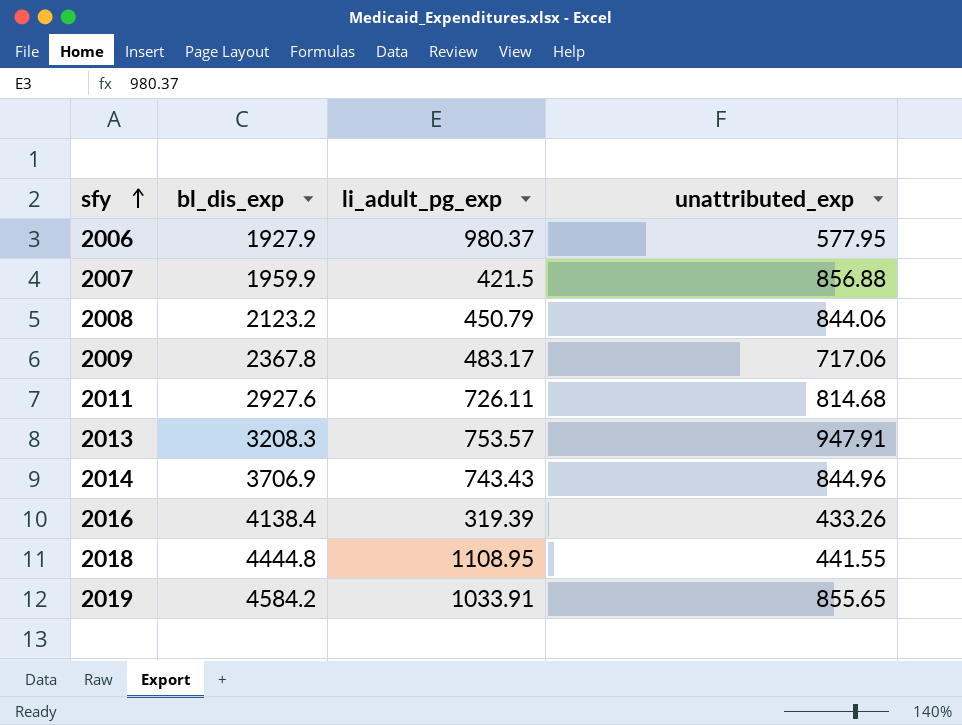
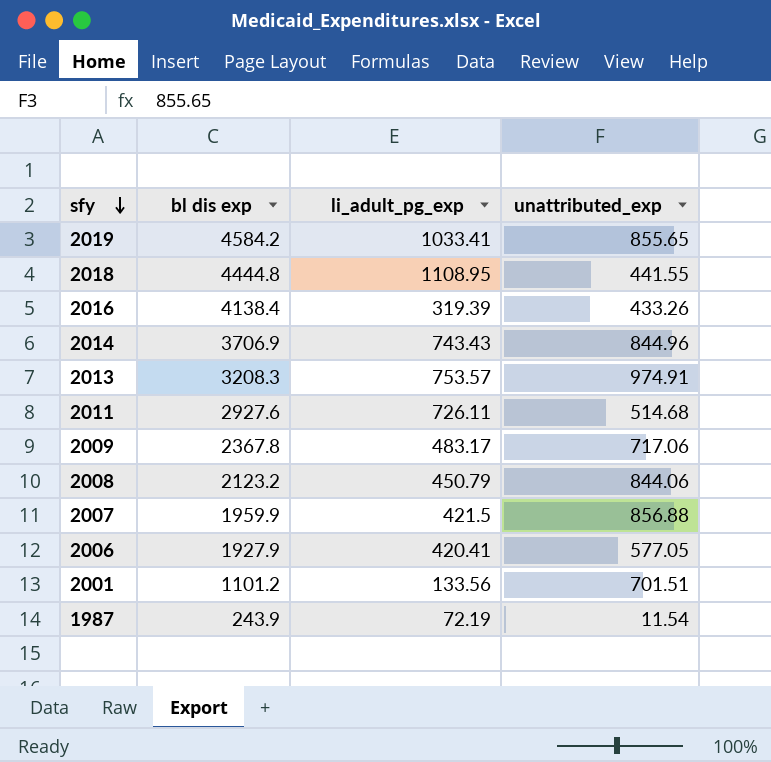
row order: sfy ascending -> sfy descending
column name: bl_dis_exp -> bl dis exp
2019 | li_adult_pg_exp: 1033.91 -> 1033.41
2013 | unattributed_exp: 947.91 -> 974.91
2011 | unattributed_exp: 814.68 -> 514.68
2006 | li_adult_pg_exp: 980.37 -> 420.41
2006 | unattributed_exp: 577.95 -> 577.05
row 2001: none -> 1101.2 | 133.56 | 701.51
row 1987: none -> 243.9 | 72.19 | 11.54

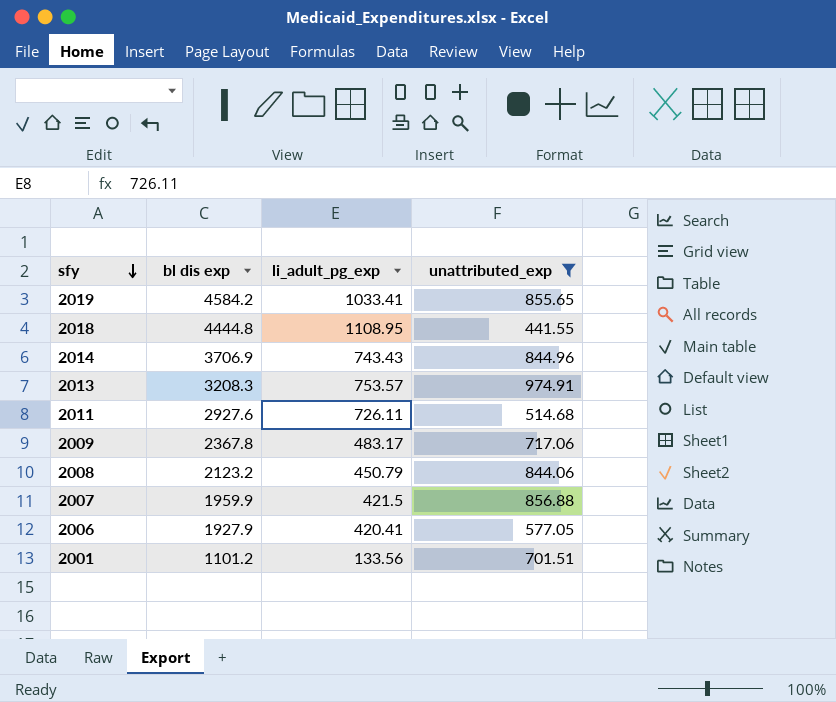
filter: none -> unattributed_exp >= 441.55

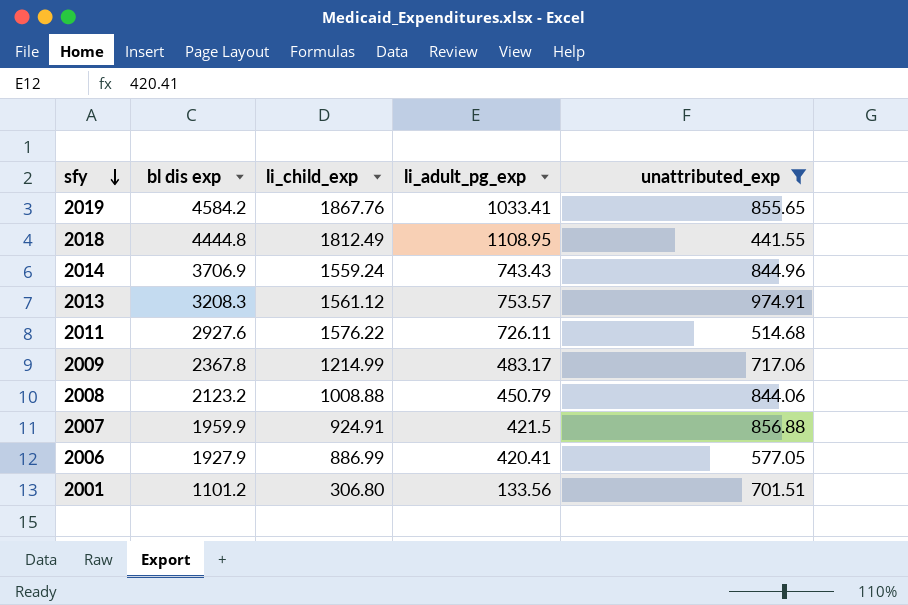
column li_child_exp | position: none -> 3

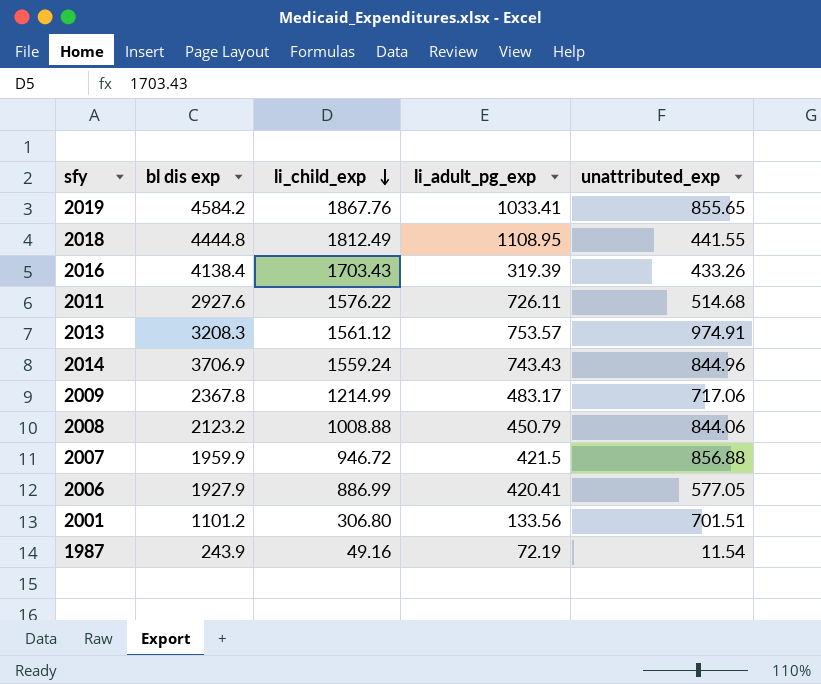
filter: unattributed_exp >= 441.55 -> none
row order: sfy descending -> li_child_exp descending
2007 | li_child_exp: 924.91 -> 946.72

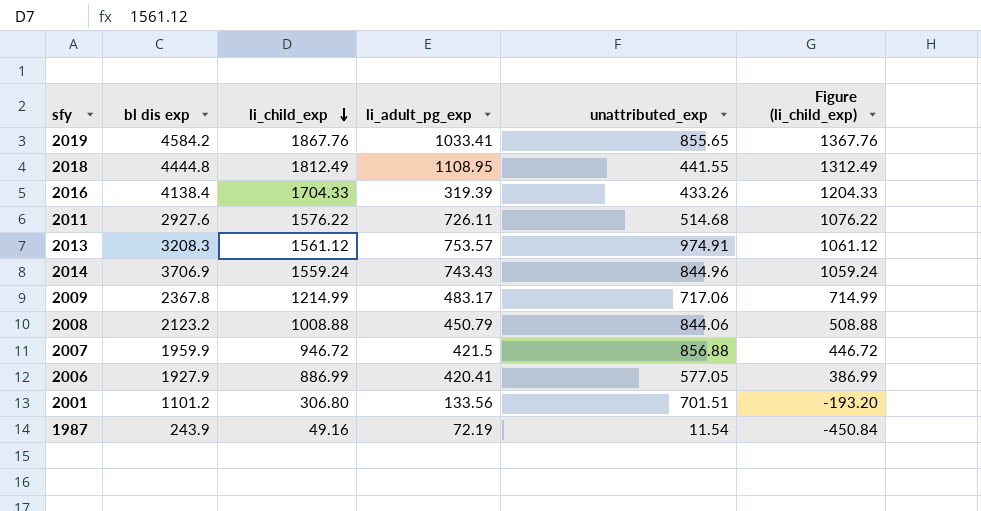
column Figure (li_child_exp) | formula: none -> [li_child_exp] - 500
2016 | li_child_exp: 1703.43 -> 1704.33

